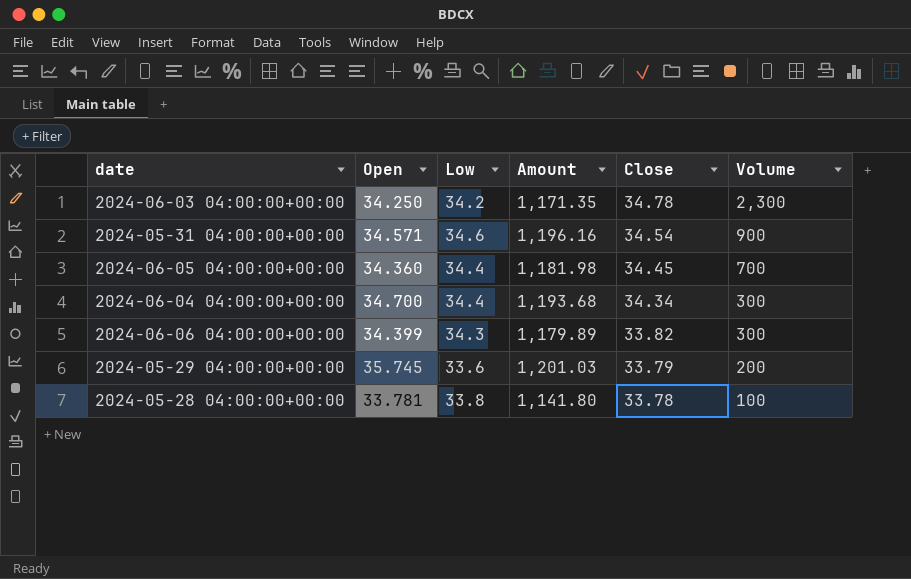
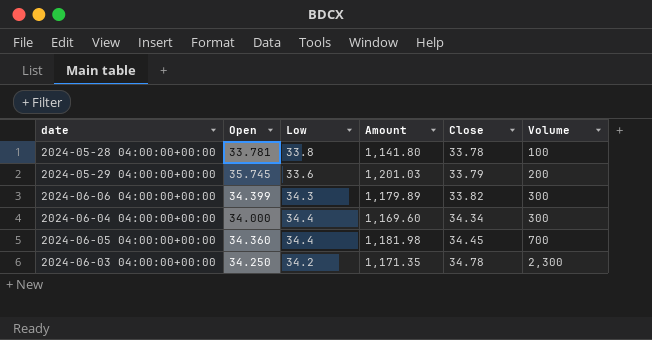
row order: Close descending -> Close ascending
row 2024-05-31 04:00:00+00:00: 34.571 | 34.6 | 1,196.16 | 34.54 | 900 -> none
2024-06-04 04:00:00+00:00 | Open: 34.700 -> 34.000
2024-06-04 04:00:00+00:00 | Amount: 1,193.68 -> 1,169.60

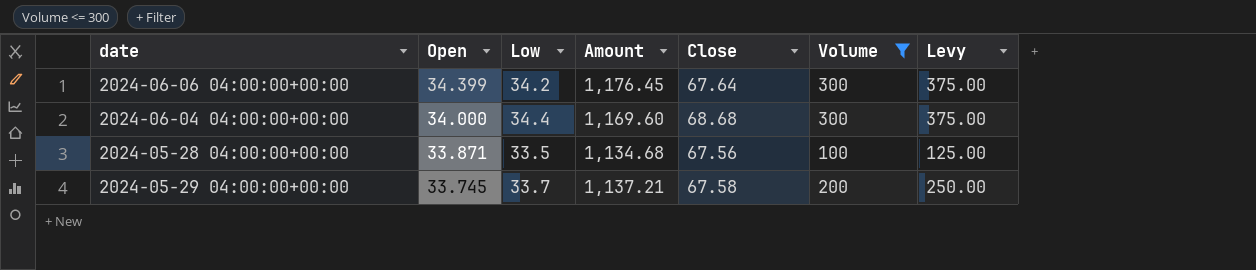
filter: none -> Volume <= 300
row order: Close ascending -> Open descending
column Levy | formula: none -> [Volume] * 1.25
2024-06-06 04:00:00+00:00 | Low: 34.3 -> 34.2
2024-06-06 04:00:00+00:00 | Amount: 1,179.89 -> 1,176.45
2024-06-06 04:00:00+00:00 | Close: 33.82 -> 67.64
2024-06-04 04:00:00+00:00 | Close: 34.34 -> 68.68
2024-05-28 04:00:00+00:00 | Open: 33.781 -> 33.871
2024-05-28 04:00:00+00:00 | Low: 33.8 -> 33.5
2024-05-28 04:00:00+00:00 | Amount: 1,141.80 -> 1,134.68
2024-05-28 04:00:00+00:00 | Close: 33.78 -> 67.56
2024-05-29 04:00:00+00:00 | Open: 35.745 -> 33.745
2024-05-29 04:00:00+00:00 | Low: 33.6 -> 33.7
2024-05-29 04:00:00+00:00 | Amount: 1,201.03 -> 1,137.21
2024-05-29 04:00:00+00:00 | Close: 33.79 -> 67.58

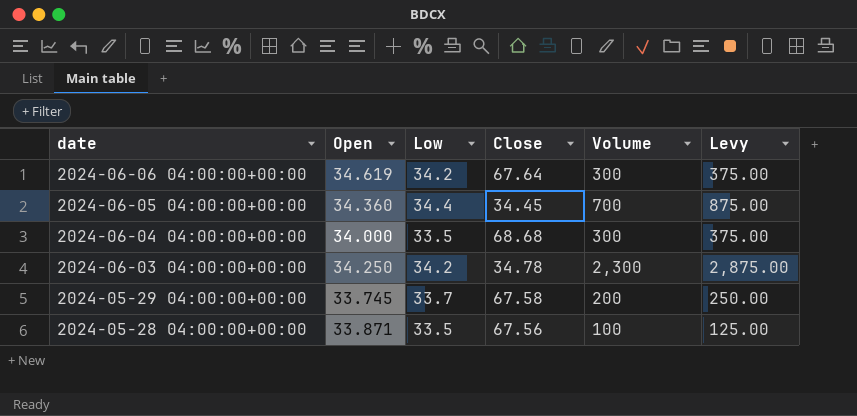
filter: Volume <= 300 -> none
row order: Open descending -> date descending
column Amount | formula: [Open] * [Low] -> none
2024-06-06 04:00:00+00:00 | Open: 34.399 -> 34.619
2024-06-04 04:00:00+00:00 | Low: 34.4 -> 33.5

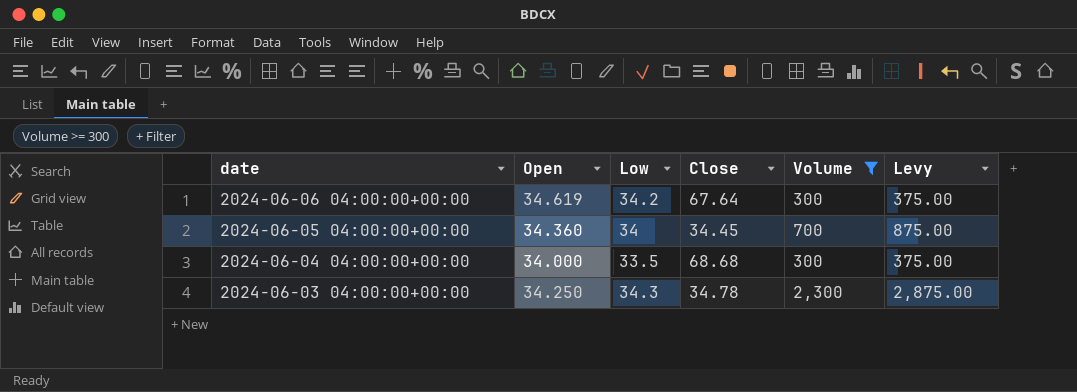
filter: none -> Volume >= 300
2024-06-05 04:00:00+00:00 | Low: 34.4 -> 34
2024-06-03 04:00:00+00:00 | Low: 34.2 -> 34.3

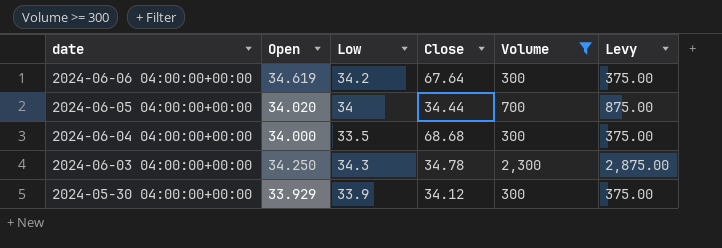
2024-06-05 04:00:00+00:00 | Open: 34.360 -> 34.020
2024-06-05 04:00:00+00:00 | Close: 34.45 -> 34.44
row 2024-05-30 04:00:00+00:00: none -> 33.929 | 33.9 | 34.12 | 300 | 375.00

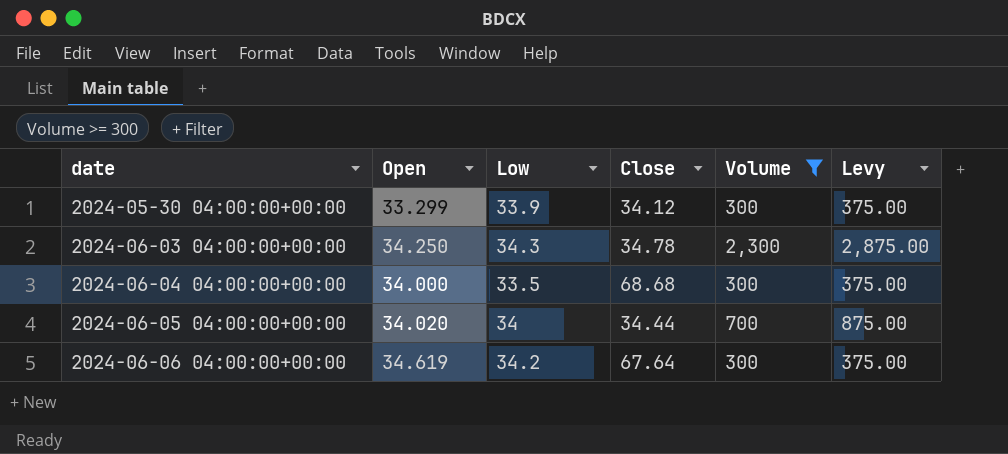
row order: date descending -> date ascending
2024-05-30 04:00:00+00:00 | Open: 33.929 -> 33.299

